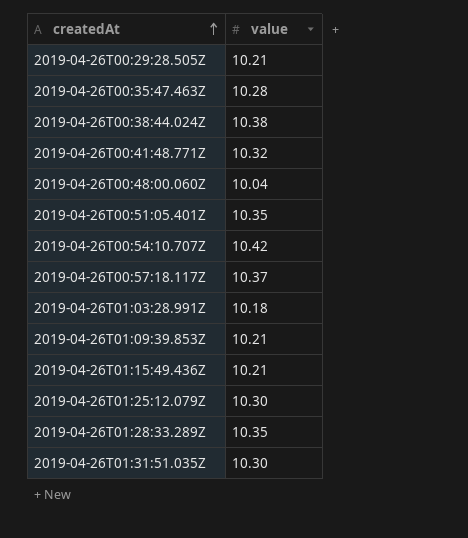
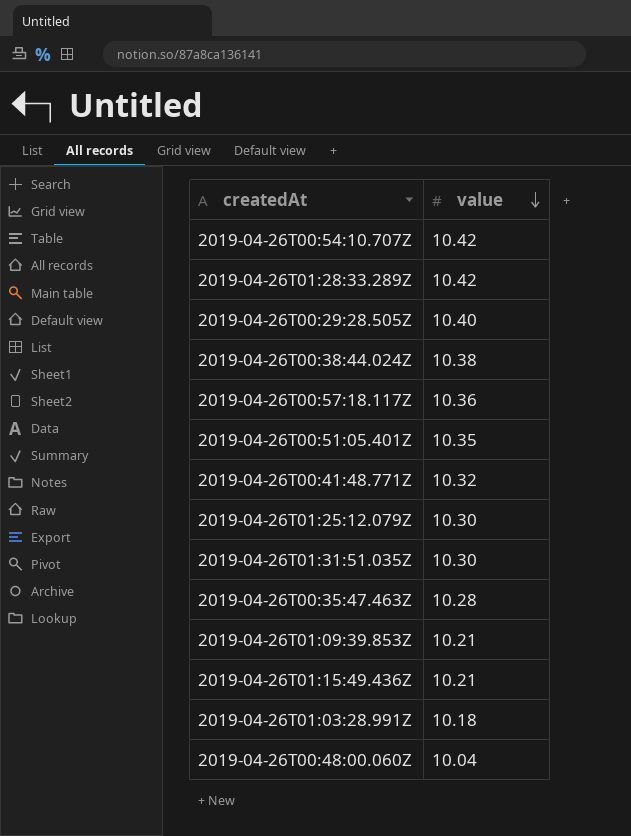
row order: createdAt ascending -> value descending
2019-04-26T01:28:33.289Z | value: 10.35 -> 10.42
2019-04-26T00:29:28.505Z | value: 10.21 -> 10.40
2019-04-26T00:57:18.117Z | value: 10.37 -> 10.36

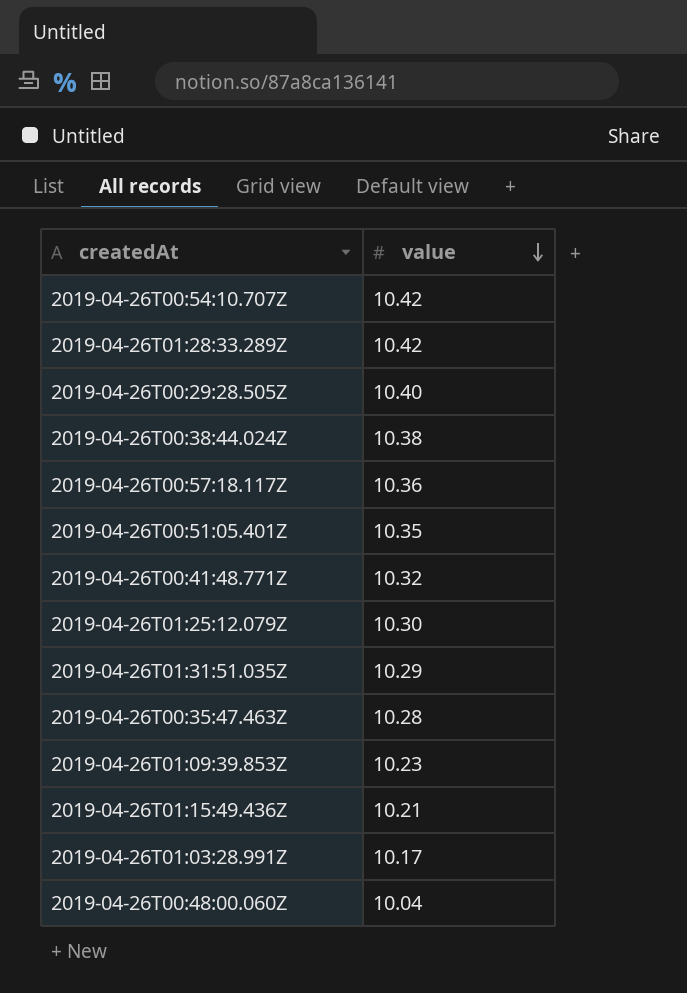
2019-04-26T01:31:51.035Z | value: 10.30 -> 10.29
2019-04-26T01:09:39.853Z | value: 10.21 -> 10.23
2019-04-26T01:03:28.991Z | value: 10.18 -> 10.17

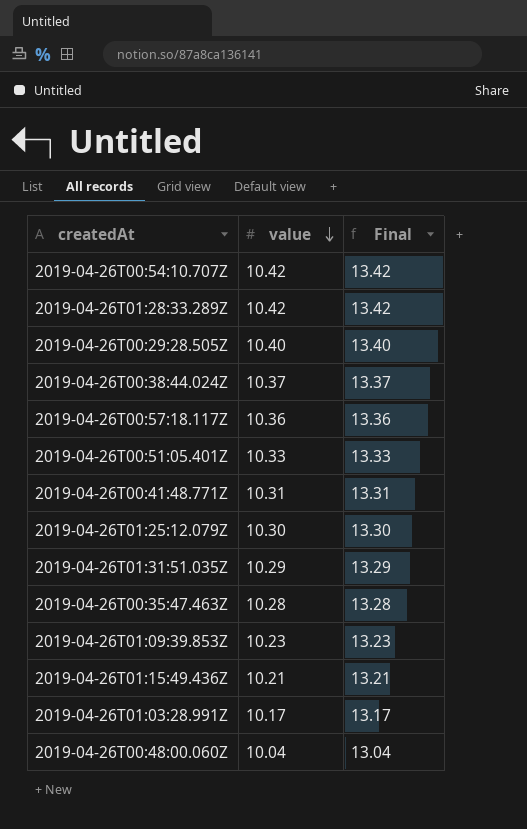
column Final | formula: none -> [value] + 3
2019-04-26T00:38:44.024Z | value: 10.38 -> 10.37
2019-04-26T00:51:05.401Z | value: 10.35 -> 10.33
2019-04-26T00:41:48.771Z | value: 10.32 -> 10.31

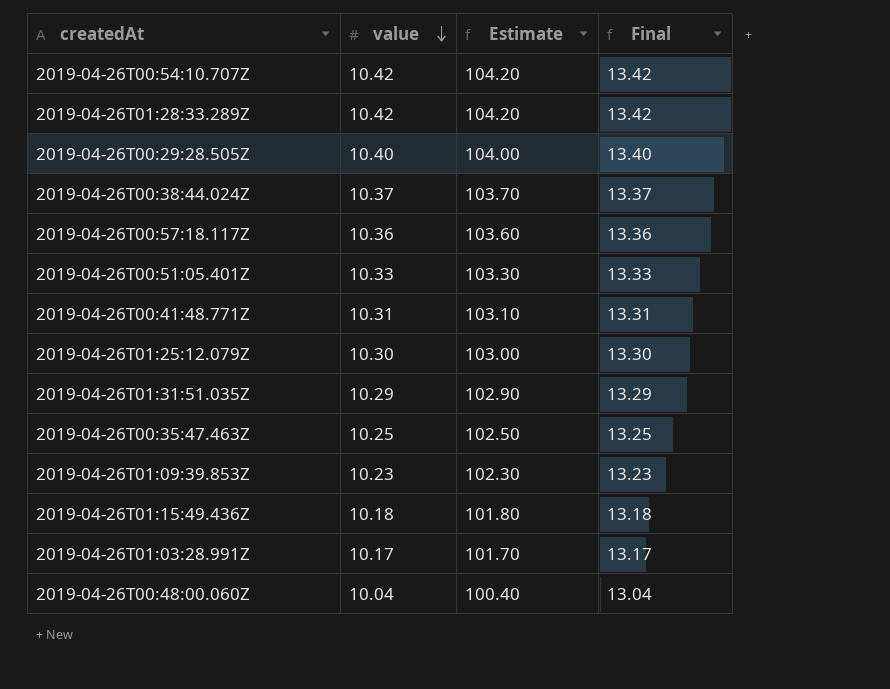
column Estimate | formula: none -> [value] * 10
2019-04-26T00:35:47.463Z | value: 10.28 -> 10.25
2019-04-26T00:35:47.463Z | Final: 13.28 -> 13.25
2019-04-26T01:15:49.436Z | value: 10.21 -> 10.18
2019-04-26T01:15:49.436Z | Final: 13.21 -> 13.18

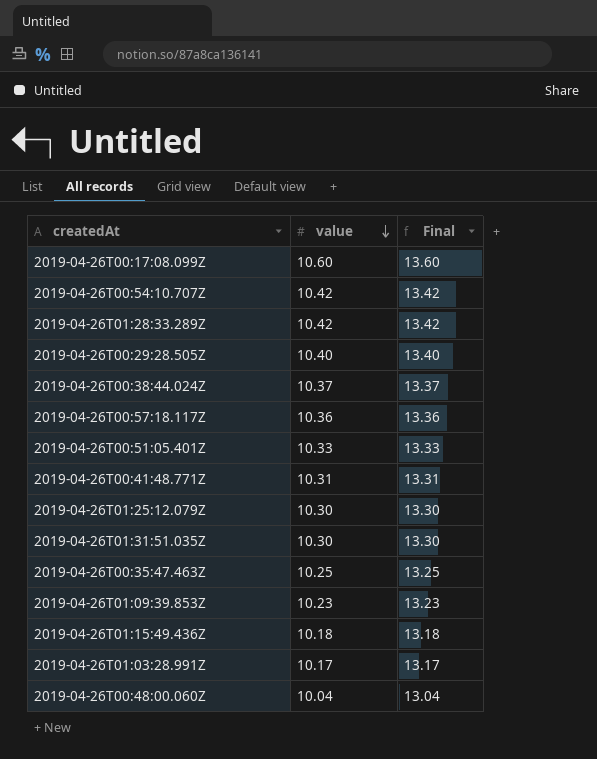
column Estimate | formula: [value] * 10 -> none
row 2019-04-26T00:17:08.099Z: none -> 10.60 | 13.60
2019-04-26T01:31:51.035Z | value: 10.29 -> 10.30
2019-04-26T01:31:51.035Z | Final: 13.29 -> 13.30

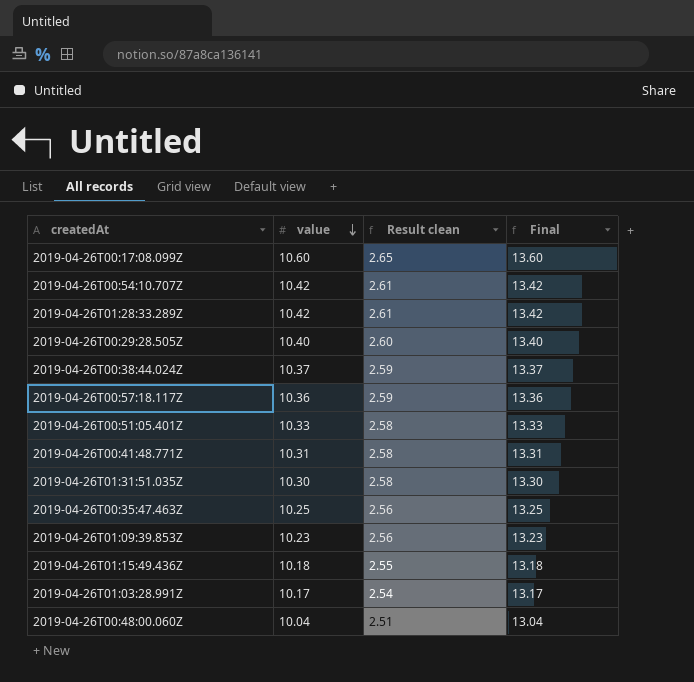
column Result clean | formula: none -> [value] * 0.25
row 2019-04-26T01:25:12.079Z: 10.30 | 13.30 -> none

